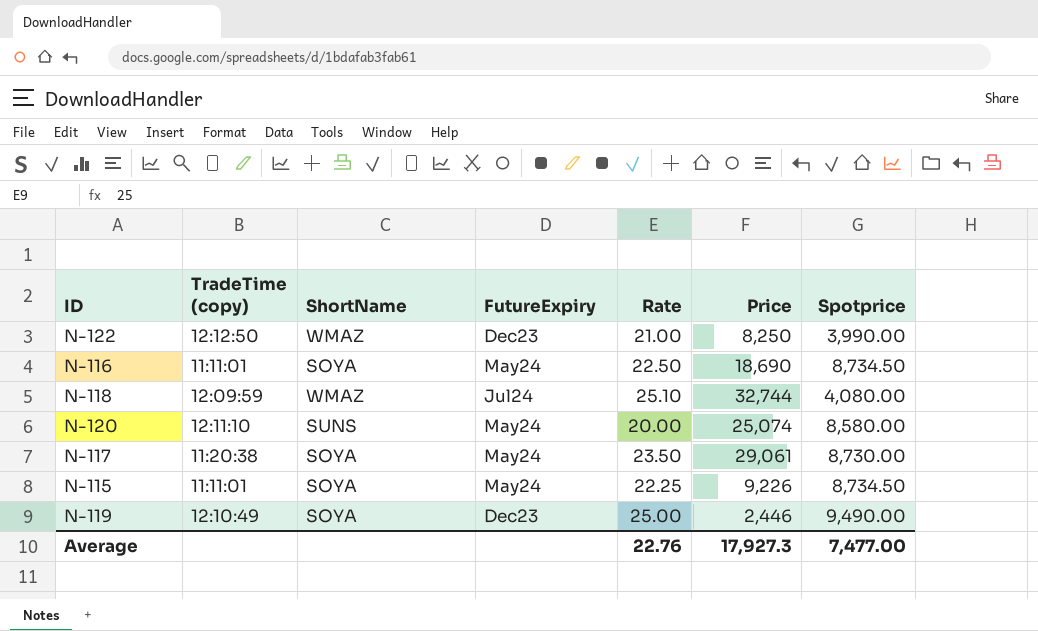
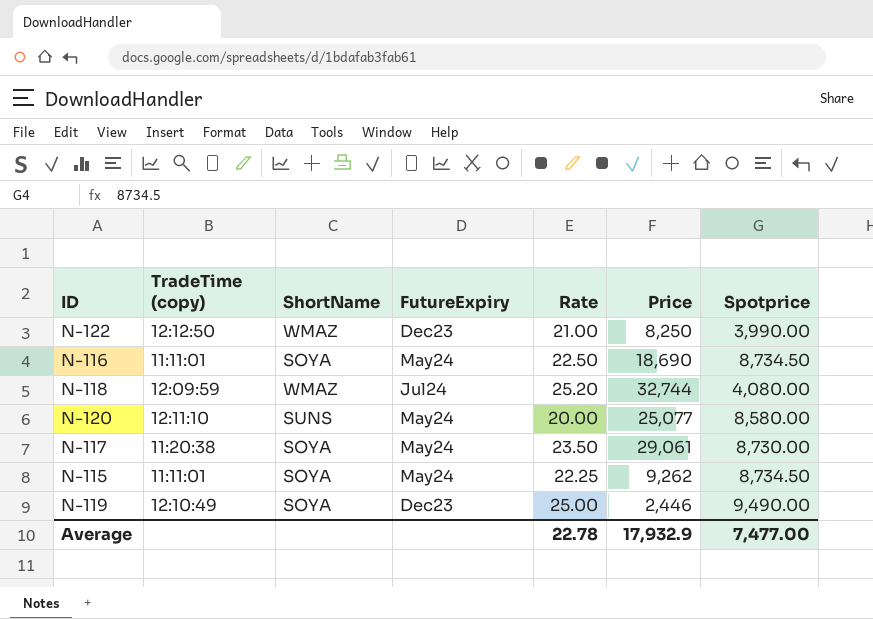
N-118 | Rate: 25.10 -> 25.20
N-120 | Price: 25,074 -> 25,077
N-115 | Price: 9,226 -> 9,262
Average | Rate: 22.76 -> 22.78
Average | Price: 17,927.3 -> 17,932.9

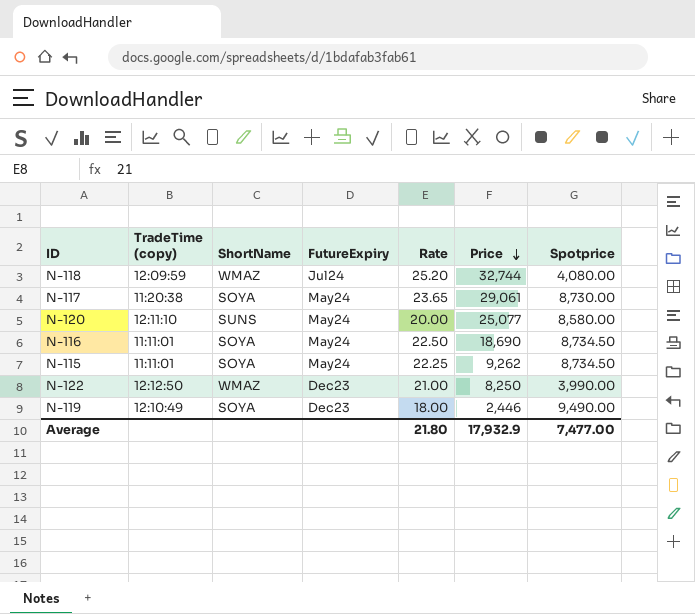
row order: none -> Price descending
N-117 | Rate: 23.50 -> 23.65
N-119 | Rate: 25.00 -> 18.00
Average | Rate: 22.78 -> 21.80

